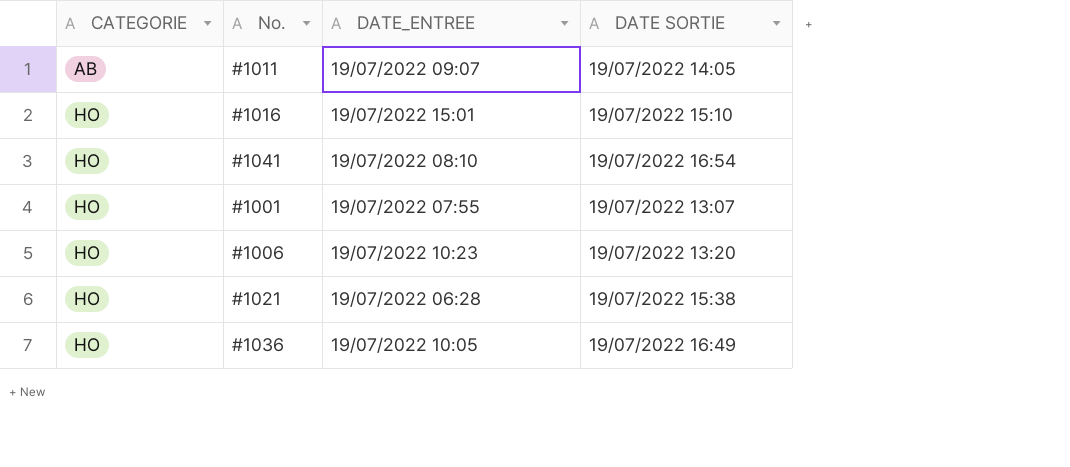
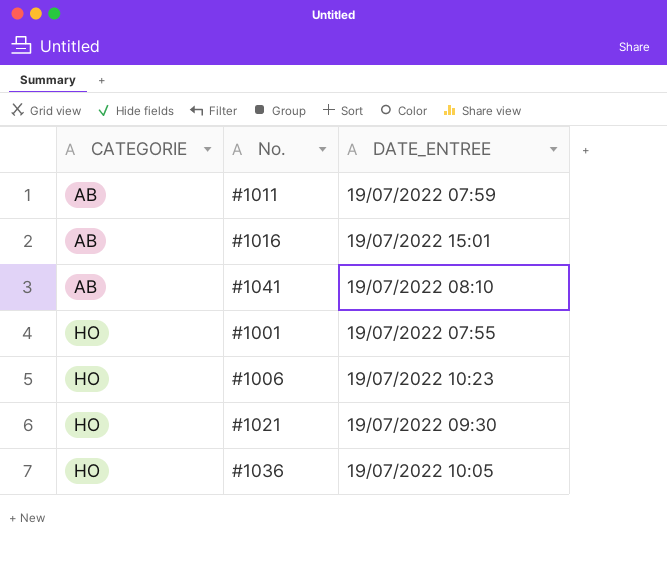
column DATE SORTIE | position: 4 -> none
#1011 | DATE_ENTREE: 19/07/2022 09:07 -> 19/07/2022 07:59
#1016 | CATEGORIE: HO -> AB
#1041 | CATEGORIE: HO -> AB
#1021 | DATE_ENTREE: 19/07/2022 06:28 -> 19/07/2022 09:30

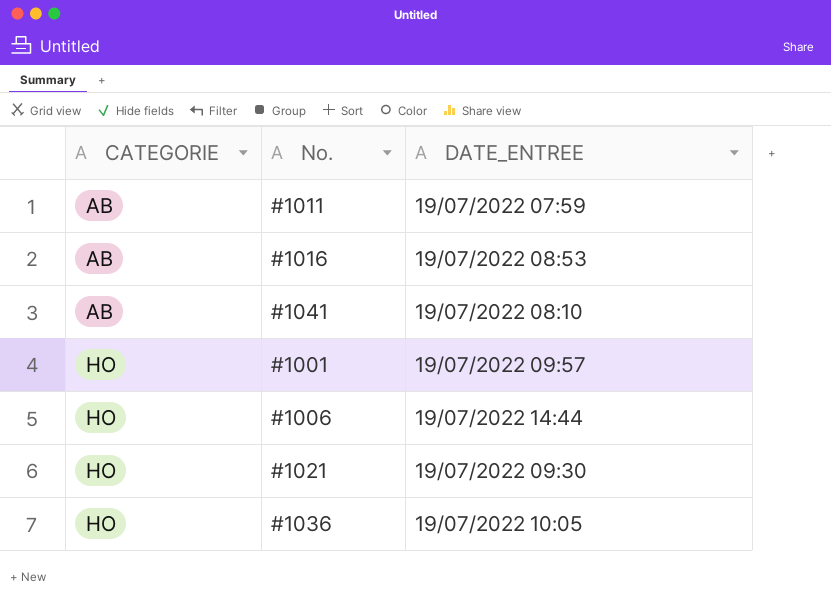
#1016 | DATE_ENTREE: 19/07/2022 15:01 -> 19/07/2022 08:53
#1001 | DATE_ENTREE: 19/07/2022 07:55 -> 19/07/2022 09:57
#1006 | DATE_ENTREE: 19/07/2022 10:23 -> 19/07/2022 14:44

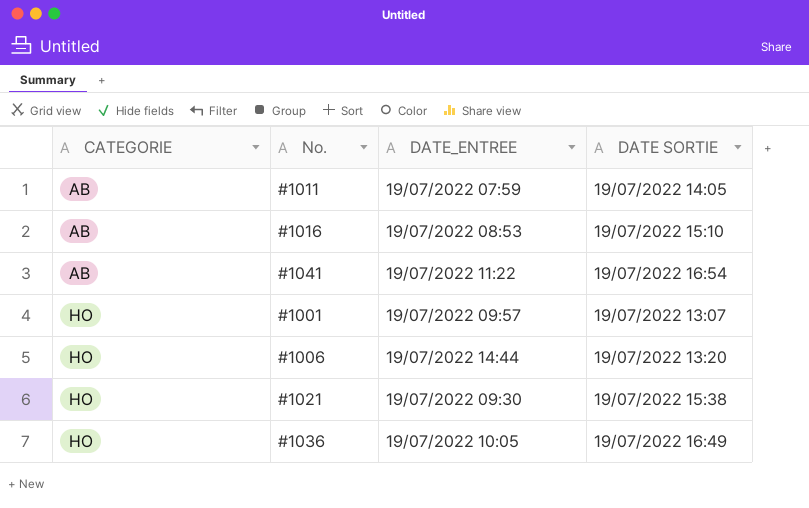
column DATE SORTIE | position: none -> 4
#1041 | DATE_ENTREE: 19/07/2022 08:10 -> 19/07/2022 11:22

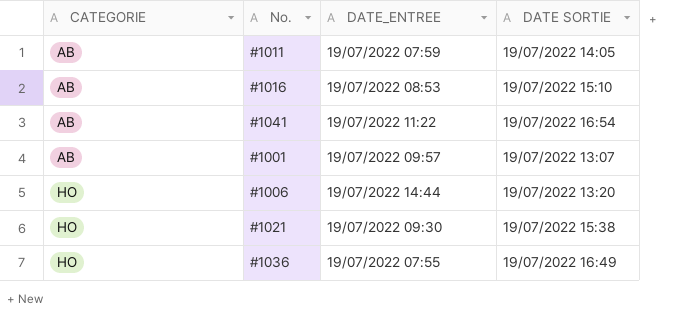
#1001 | CATEGORIE: HO -> AB
#1036 | DATE_ENTREE: 19/07/2022 10:05 -> 19/07/2022 07:55

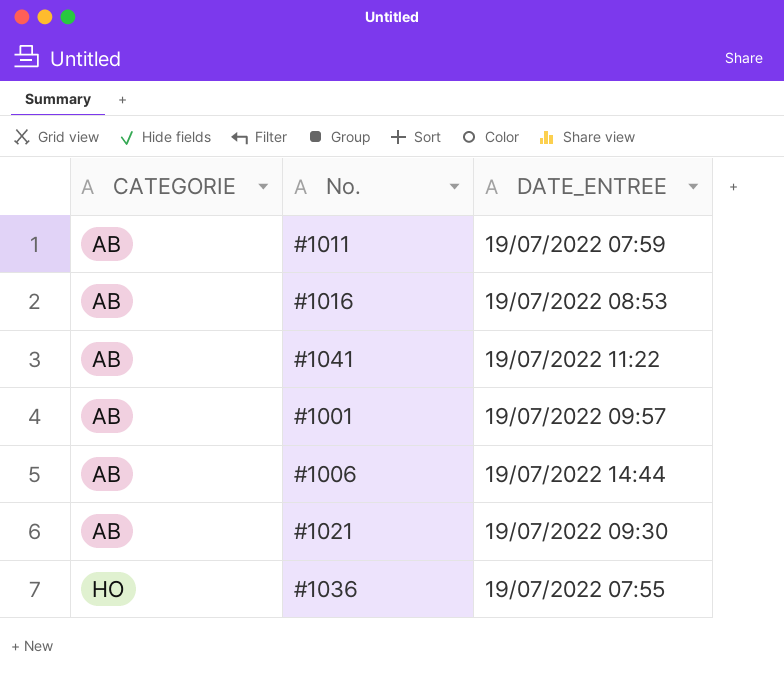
column DATE SORTIE | position: 4 -> none
#1006 | CATEGORIE: HO -> AB
#1021 | CATEGORIE: HO -> AB

